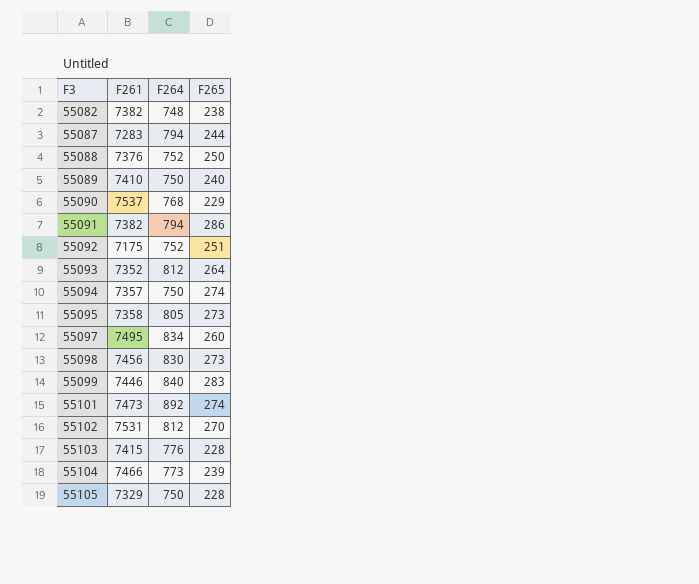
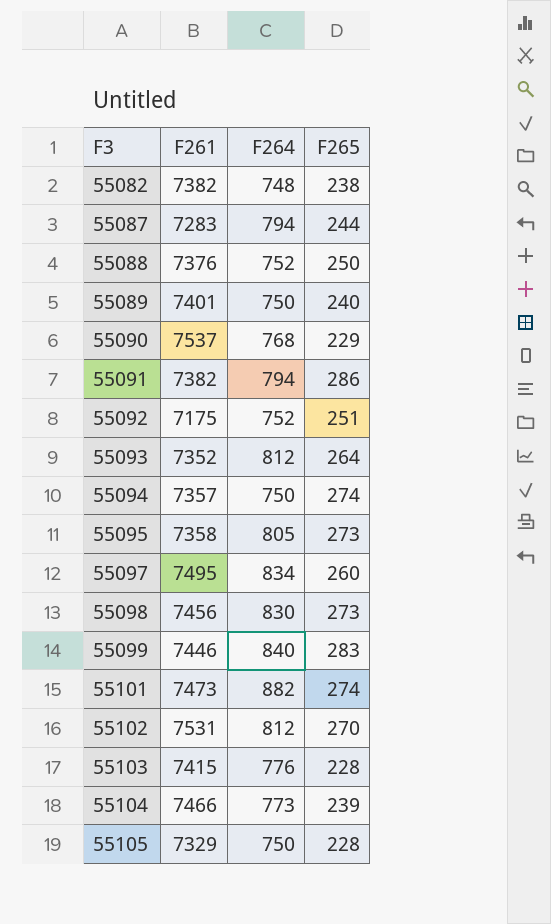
55089 | F261: 7410 -> 7401
55101 | F264: 892 -> 882

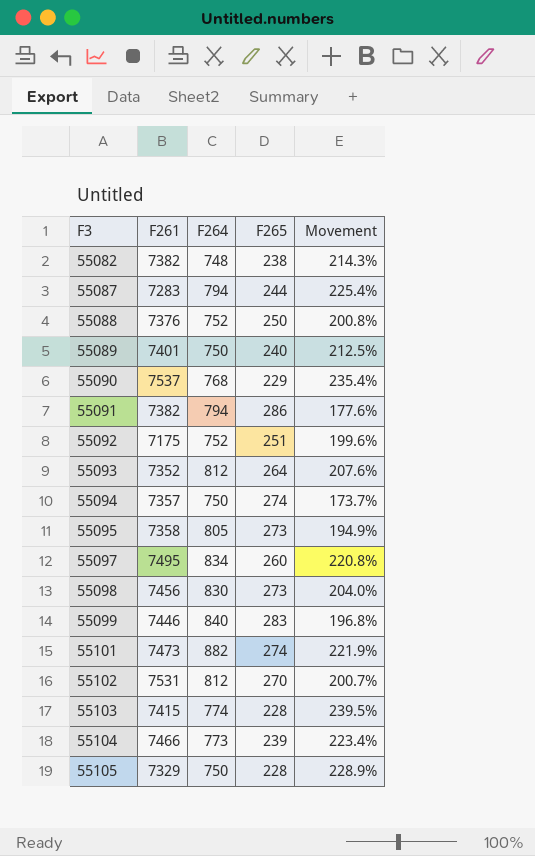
column Movement | formula: none -> ([F264] - [F265]) / [F265]
55103 | F264: 776 -> 774

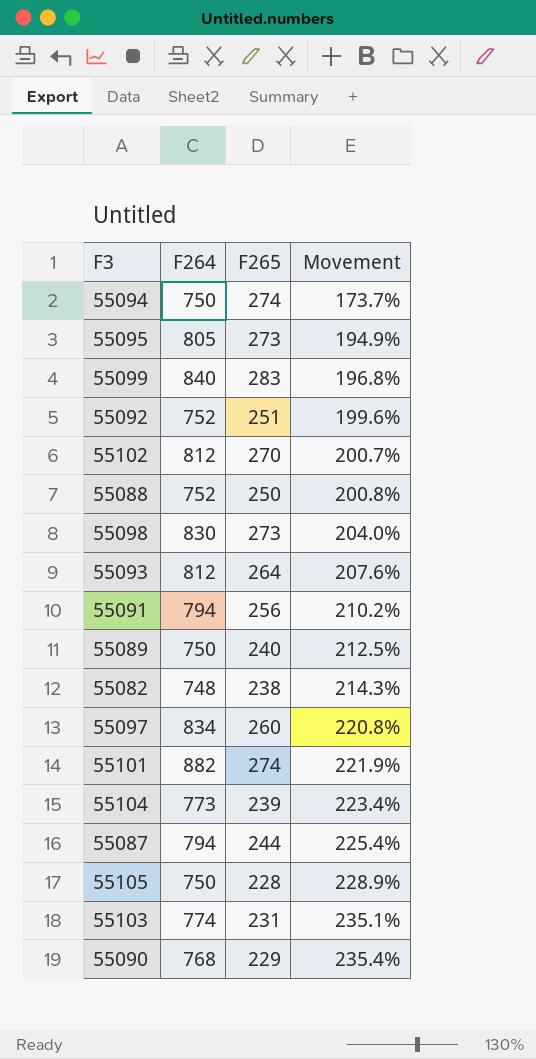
row order: F3 ascending -> Movement ascending
column F261 | position: 2 -> none
55091 | F265: 286 -> 256
55091 | Movement: 177.6% -> 210.2%
55103 | F265: 228 -> 231
55103 | Movement: 239.5% -> 235.1%

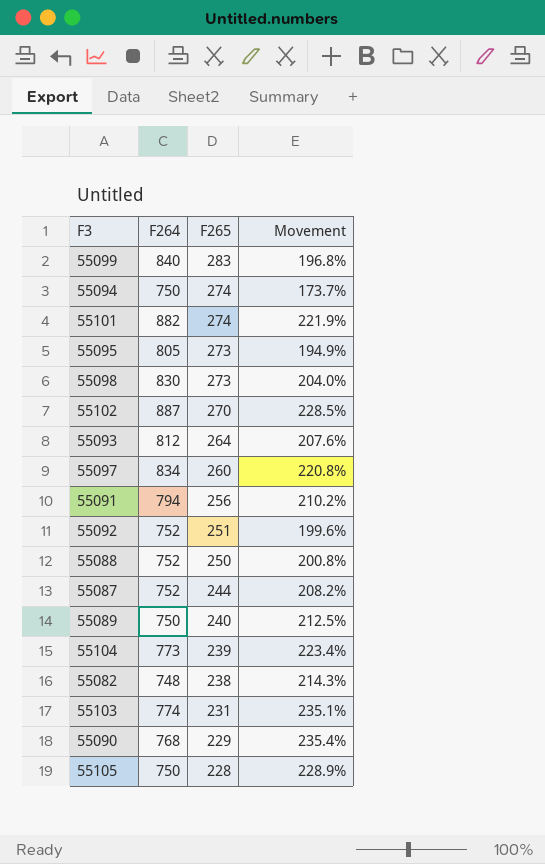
row order: Movement ascending -> F265 descending
55102 | F264: 812 -> 887
55102 | Movement: 200.7% -> 228.5%
55087 | F264: 794 -> 752
55087 | Movement: 225.4% -> 208.2%

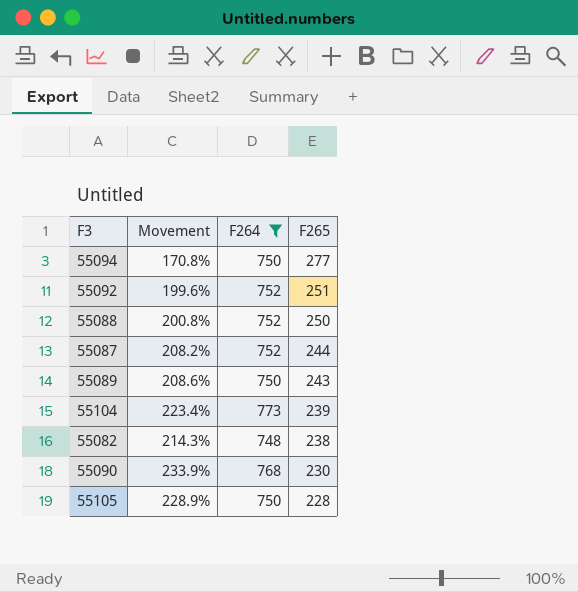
filter: none -> F264 <= 773
column Movement | position: 4 -> 2
55094 | Movement: 173.7% -> 170.8%
55094 | F265: 274 -> 277
55089 | Movement: 212.5% -> 208.6%
55089 | F265: 240 -> 243
55090 | Movement: 235.4% -> 233.9%
55090 | F265: 229 -> 230

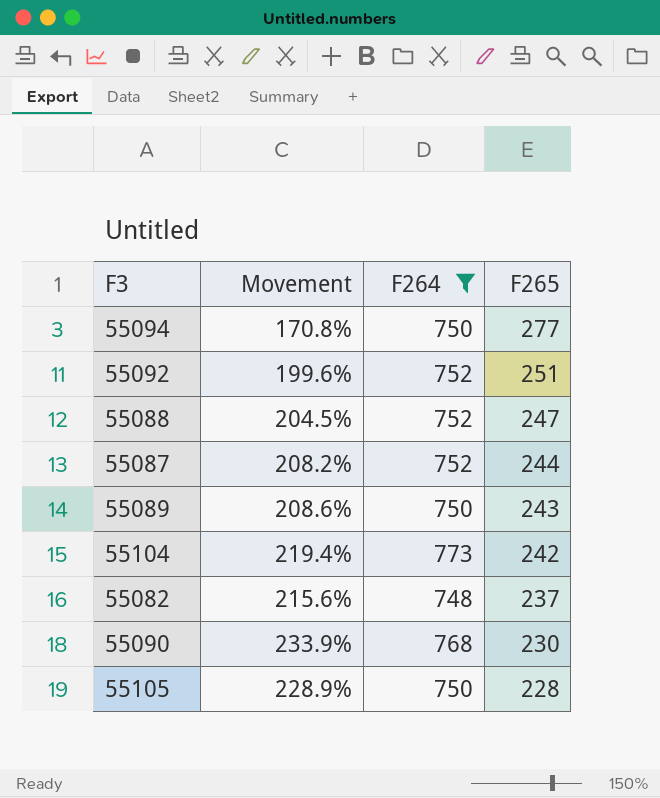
55088 | Movement: 200.8% -> 204.5%
55088 | F265: 250 -> 247
55104 | Movement: 223.4% -> 219.4%
55104 | F265: 239 -> 242
55082 | Movement: 214.3% -> 215.6%
55082 | F265: 238 -> 237

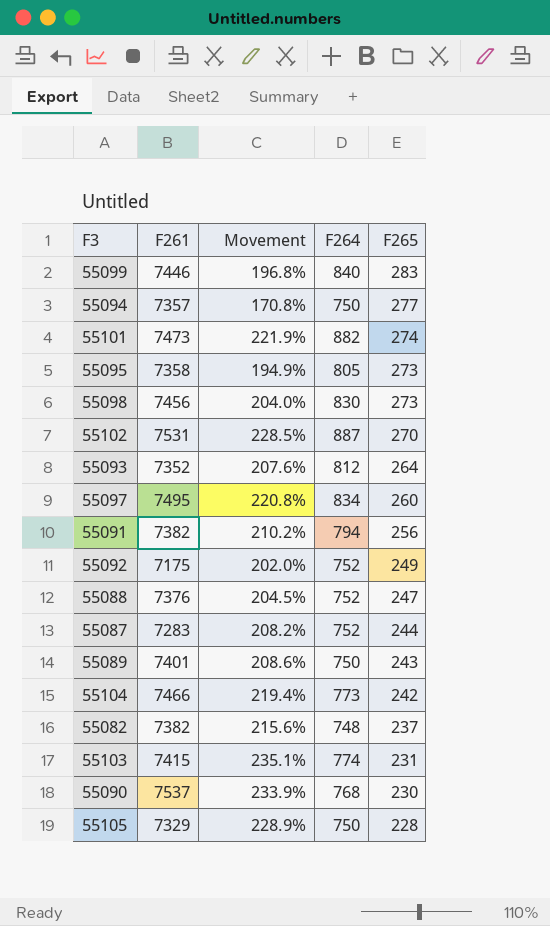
filter: F264 <= 773 -> none
column F261 | position: none -> 2
55092 | Movement: 199.6% -> 202.0%
55092 | F265: 251 -> 249

